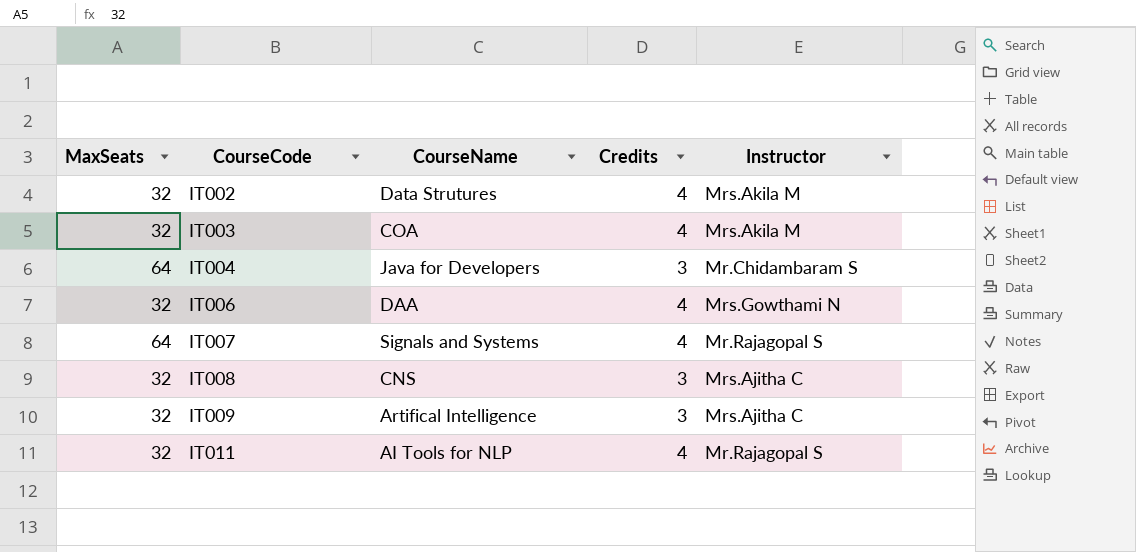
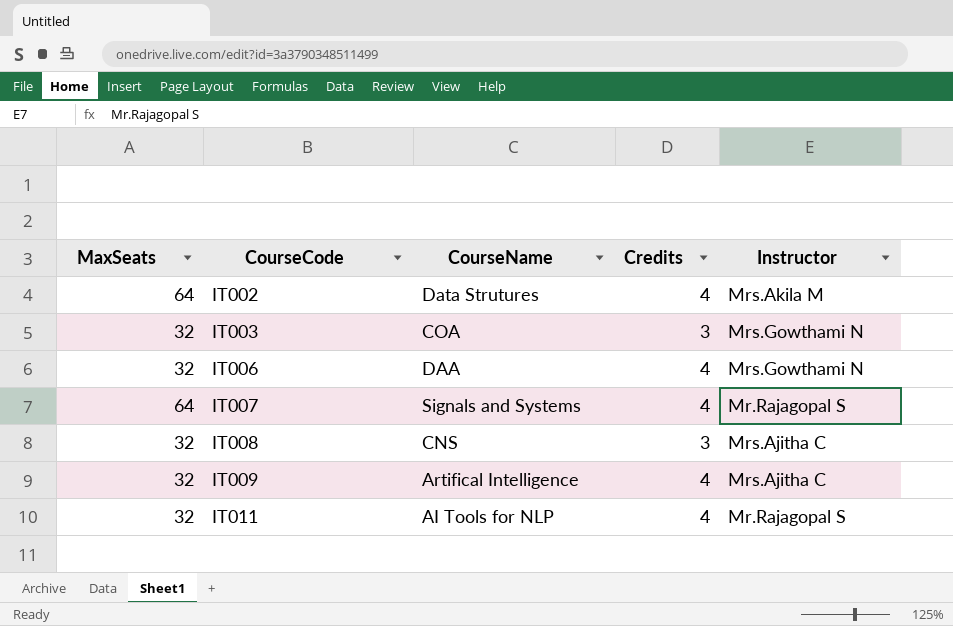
row IT004: 64 | Java for Developers | 3 | Mr.Chidambaram S -> none
IT002 | MaxSeats: 32 -> 64
IT003 | Credits: 4 -> 3
IT003 | Instructor: Mrs.Akila M -> Mrs.Gowthami N
IT009 | Credits: 3 -> 4

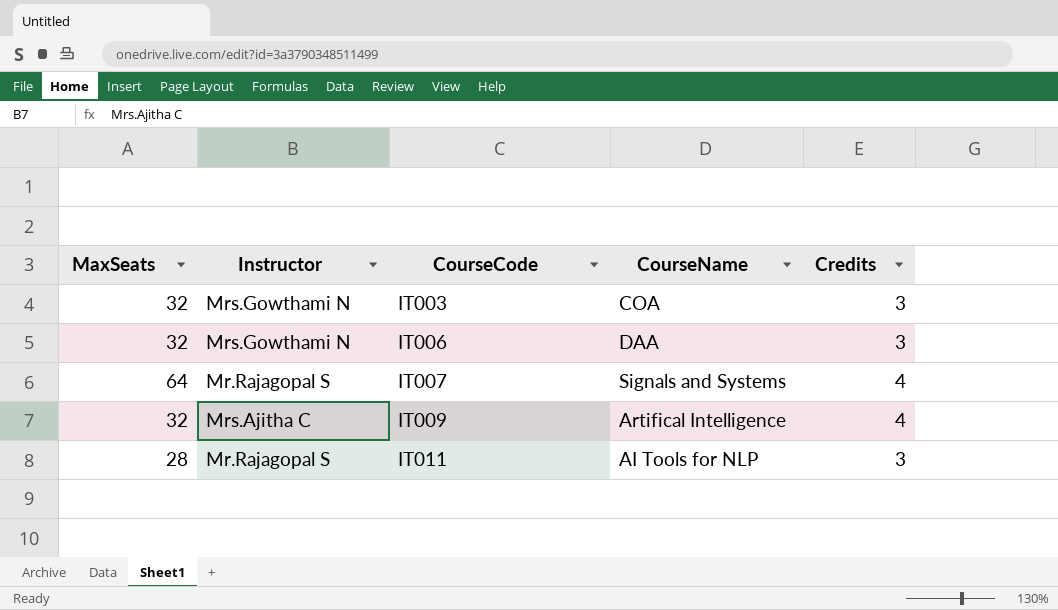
column Instructor | position: 5 -> 2
row IT002: 64 | Data Strutures | 4 | Mrs.Akila M -> none
row IT008: 32 | CNS | 3 | Mrs.Ajitha C -> none
IT006 | Credits: 4 -> 3
IT011 | MaxSeats: 32 -> 28
IT011 | Credits: 4 -> 3

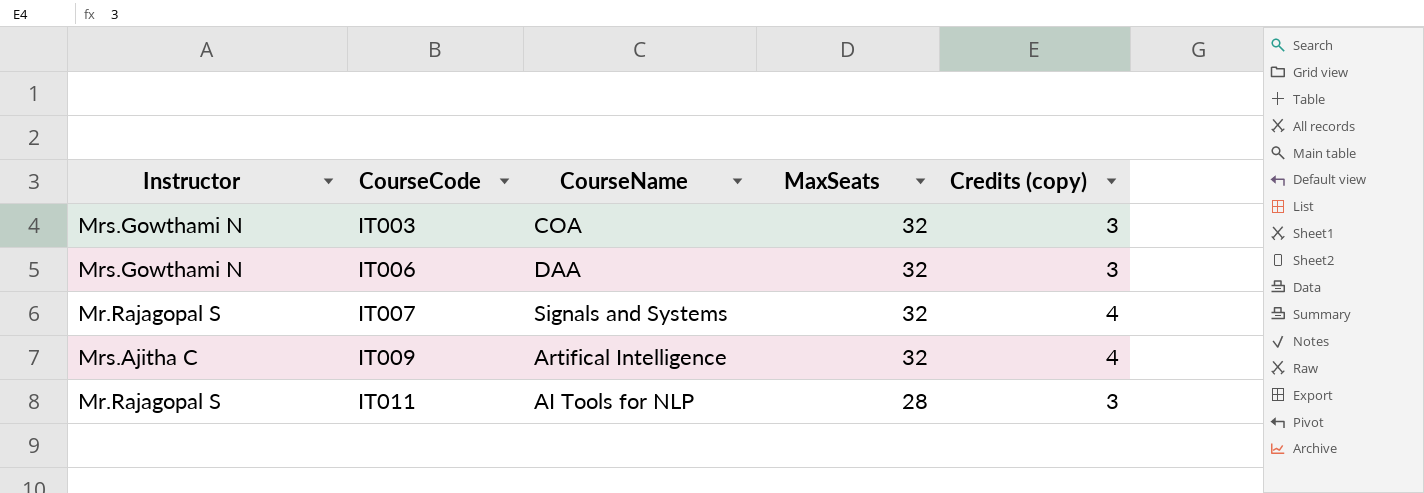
column MaxSeats | position: 1 -> 4
column name: Credits -> Credits (copy)
IT007 | MaxSeats: 64 -> 32

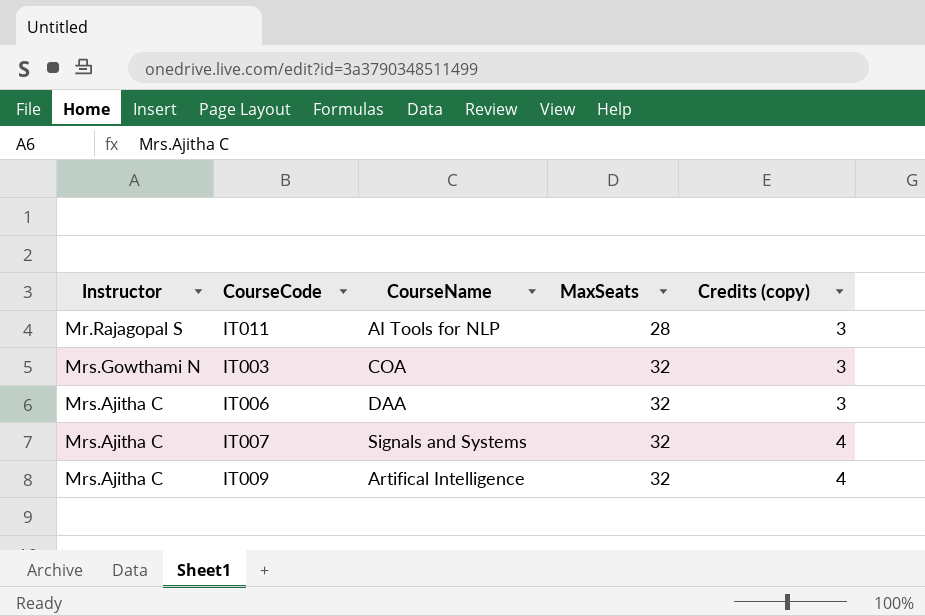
row order: CourseCode ascending -> MaxSeats ascending
IT006 | Instructor: Mrs.Gowthami N -> Mrs.Ajitha C
IT007 | Instructor: Mr.Rajagopal S -> Mrs.Ajitha C

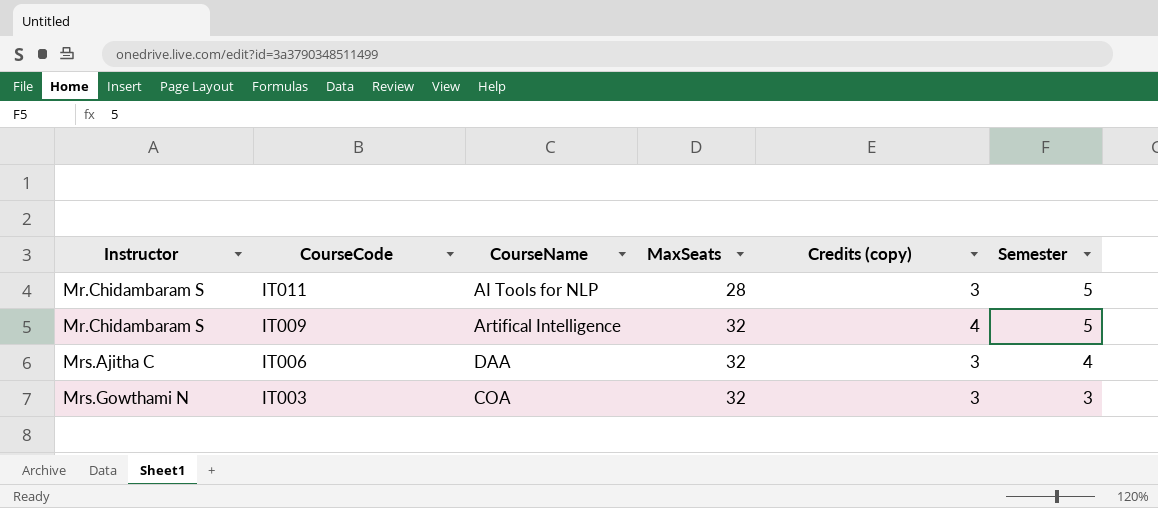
row order: MaxSeats ascending -> Instructor ascending
column Semester | position: none -> 6
row IT007: Mrs.Ajitha C | Signals and Systems | 32 | 4 -> none
IT011 | Instructor: Mr.Rajagopal S -> Mr.Chidambaram S
IT009 | Instructor: Mrs.Ajitha C -> Mr.Chidambaram S

